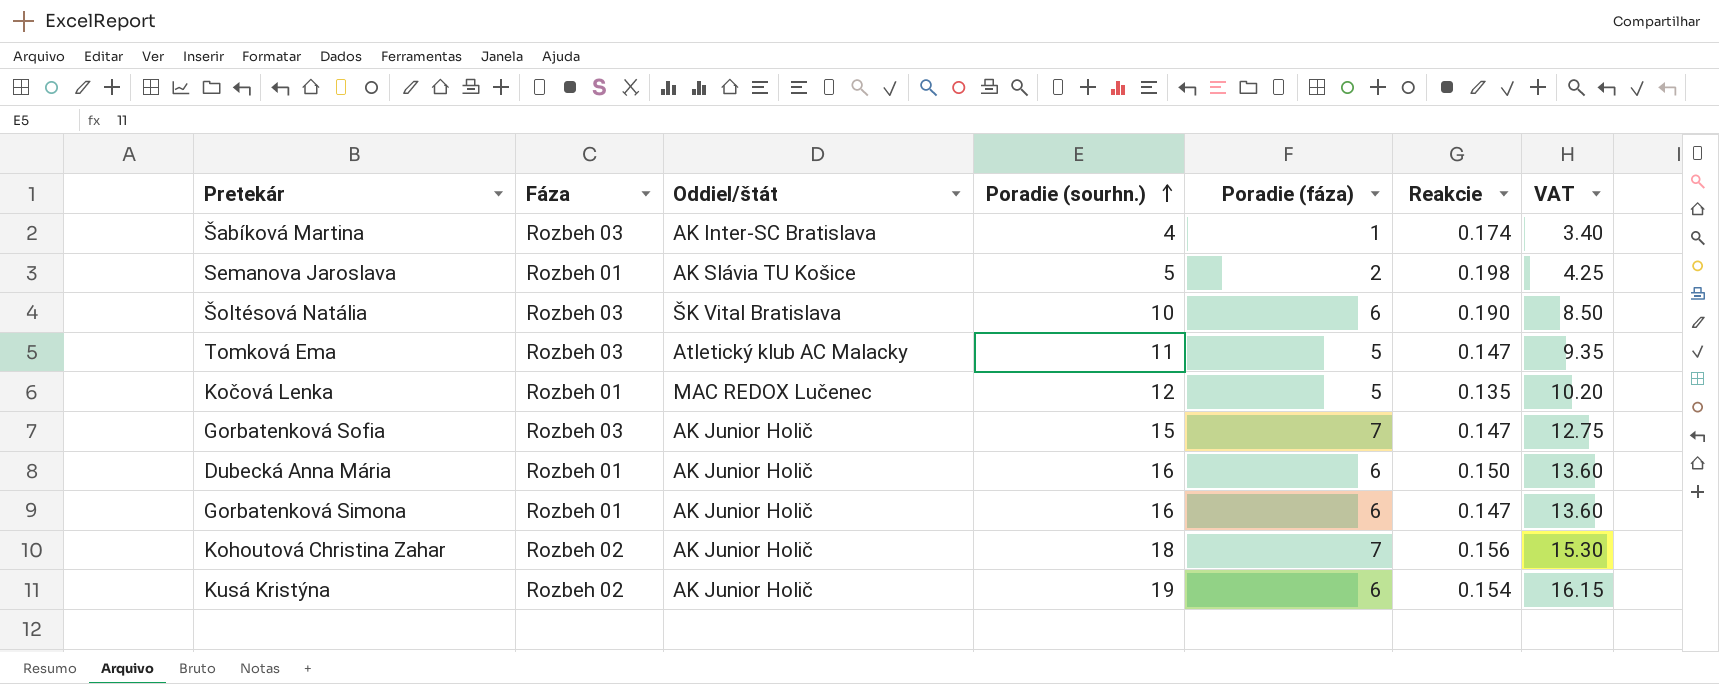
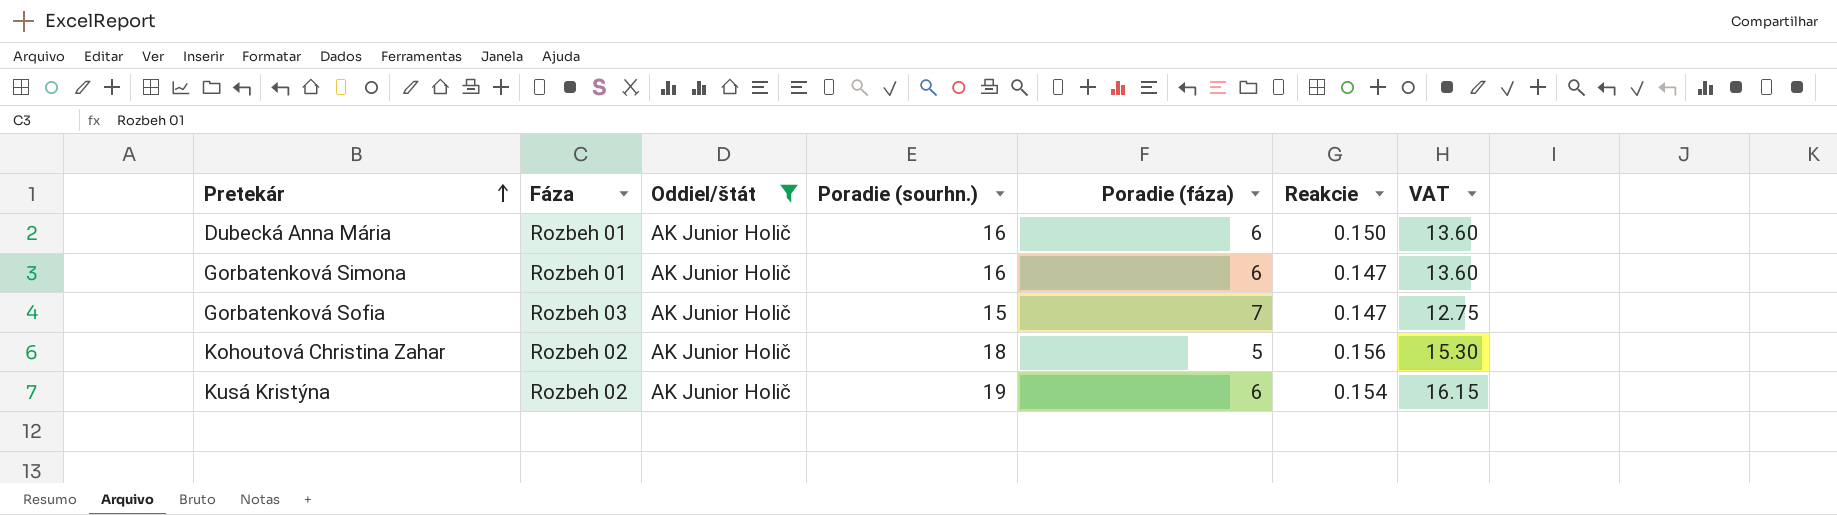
filter: none -> Oddiel/štát = AK Junior Holič
row order: Poradie (sourhn.) ascending -> Pretekár ascending
Kohoutová Christina Zahar | Poradie (fáza): 7 -> 5

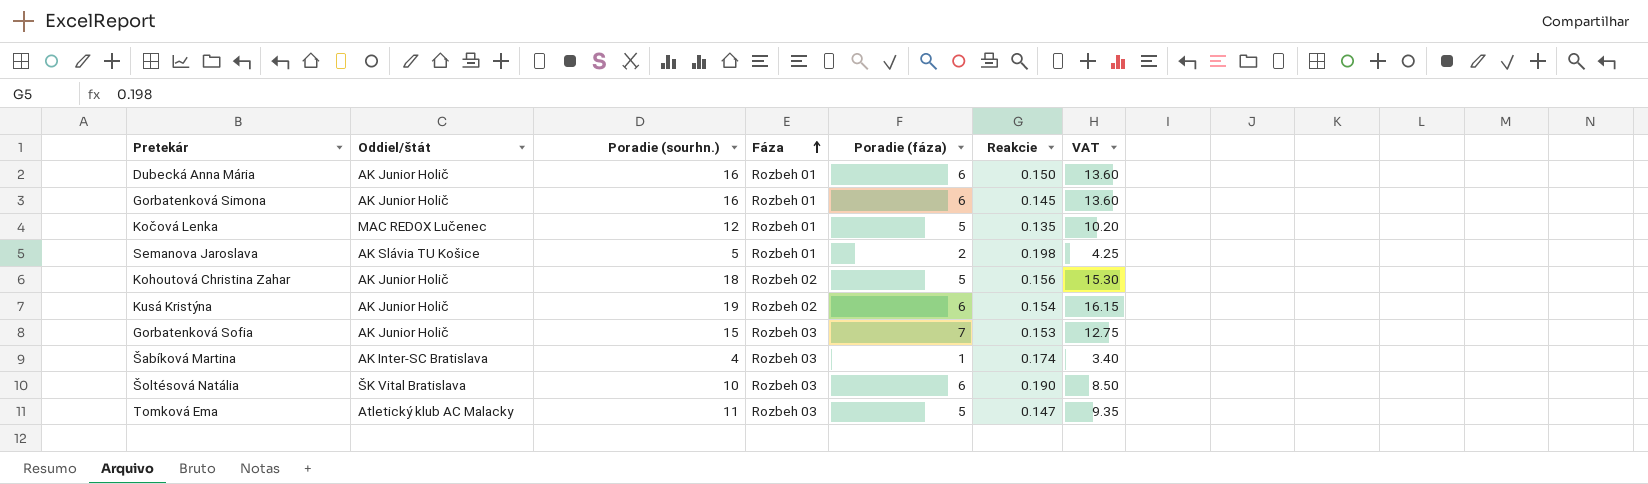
filter: Oddiel/štát = AK Junior Holič -> none
row order: Pretekár ascending -> Fáza ascending
column Fáza | position: 2 -> 4
Gorbatenková Simona | Reakcie: 0.147 -> 0.145
Gorbatenková Sofia | Reakcie: 0.147 -> 0.153

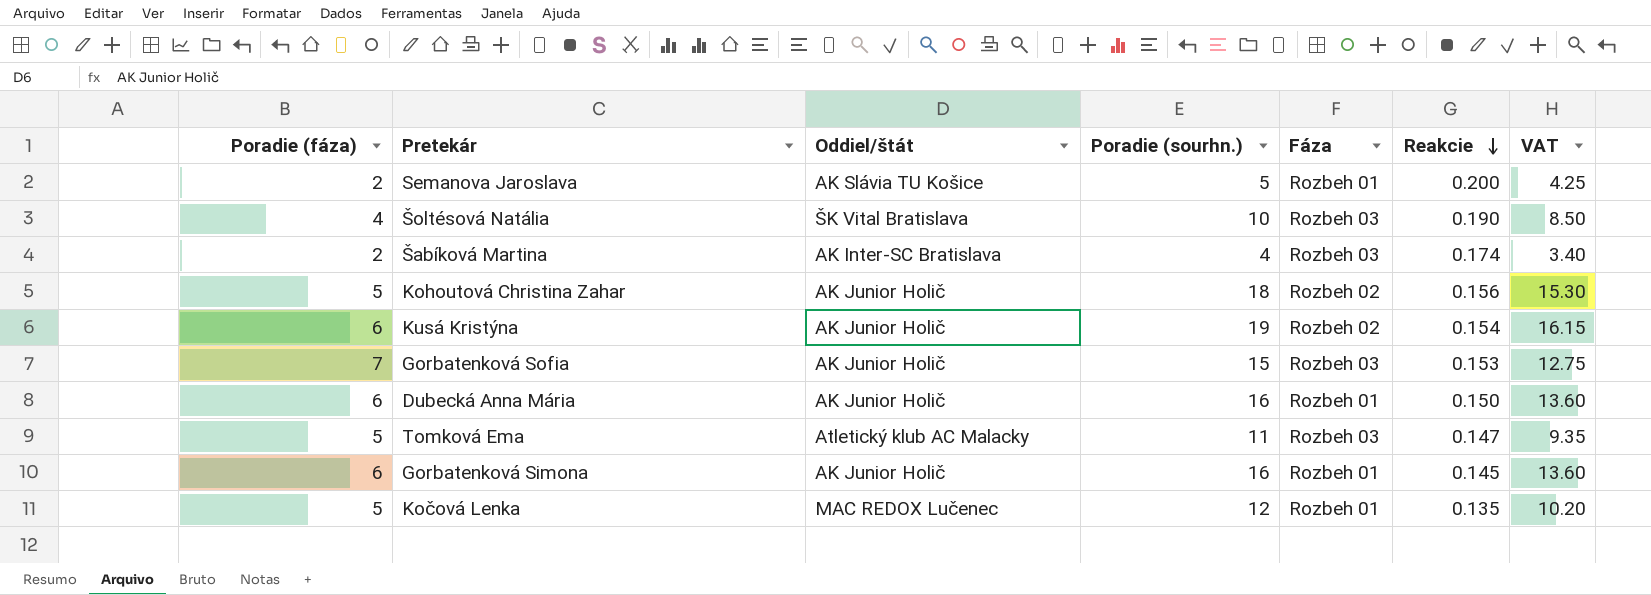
row order: Fáza ascending -> Reakcie descending
column Poradie (fáza) | position: 5 -> 1
Semanova Jaroslava | Reakcie: 0.198 -> 0.200
Šoltésová Natália | Poradie (fáza): 6 -> 4
Šabíková Martina | Poradie (fáza): 1 -> 2

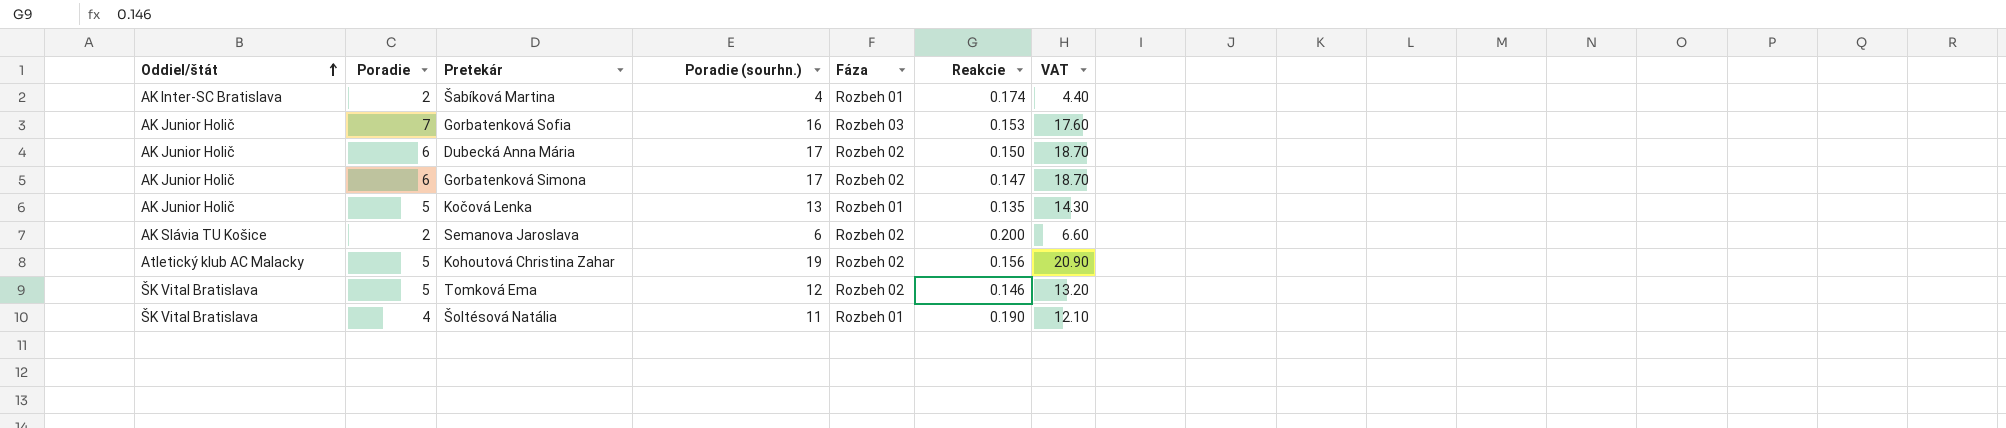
row order: Reakcie descending -> Oddiel/štát ascending
column Oddiel/štát | position: 3 -> 1
column name: Poradie (fáza) -> Poradie
column VAT | formula: [Poradie (sourhn.)] * 0.85 -> [Poradie (sourhn.)] * 1.1
row Kusá Kristýna: 6 | AK Junior Holič | 19 | Rozbeh 02 | 0.154 | 16.15 -> none
Šabíková Martina | Fáza: Rozbeh 03 -> Rozbeh 01
Gorbatenková Sofia | Poradie (sourhn.): 15 -> 16
Dubecká Anna Mária | Poradie (sourhn.): 16 -> 17
Dubecká Anna Mária | Fáza: Rozbeh 01 -> Rozbeh 02
Gorbatenková Simona | Poradie (sourhn.): 16 -> 17
Gorbatenková Simona | Fáza: Rozbeh 01 -> Rozbeh 02
Gorbatenková Simona | Reakcie: 0.145 -> 0.147
Kočová Lenka | Oddiel/štát: MAC REDOX Lučenec -> AK Junior Holič
Kočová Lenka | Poradie (sourhn.): 12 -> 13
Semanova Jaroslava | Poradie (sourhn.): 5 -> 6
Semanova Jaroslava | Fáza: Rozbeh 01 -> Rozbeh 02
Kohoutová Christina Zahar | Oddiel/štát: AK Junior Holič -> Atletický klub AC Malacky
Kohoutová Christina Zahar | Poradie (sourhn.): 18 -> 19
Tomková Ema | Oddiel/štát: Atletický klub AC Malacky -> ŠK Vital Bratislava
Tomková Ema | Poradie (sourhn.): 11 -> 12
Tomková Ema | Fáza: Rozbeh 03 -> Rozbeh 02
Tomková Ema | Reakcie: 0.147 -> 0.146
Šoltésová Natália | Poradie (sourhn.): 10 -> 11
Šoltésová Natália | Fáza: Rozbeh 03 -> Rozbeh 01

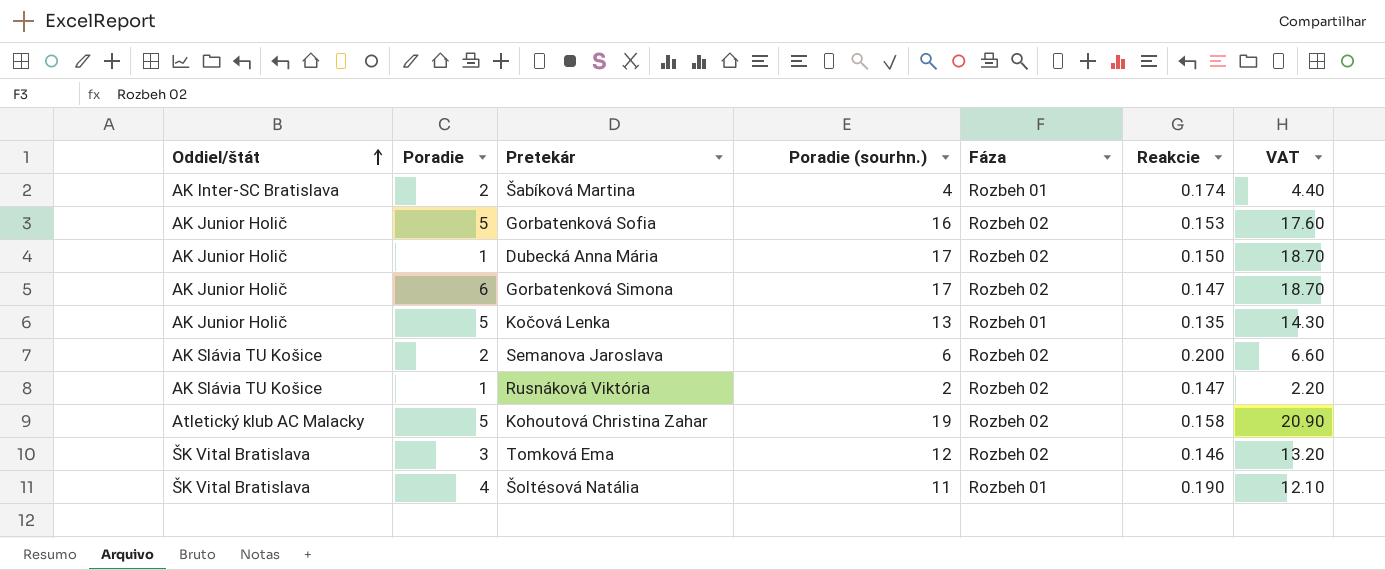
Gorbatenková Sofia | Poradie: 7 -> 5
Gorbatenková Sofia | Fáza: Rozbeh 03 -> Rozbeh 02
Dubecká Anna Mária | Poradie: 6 -> 1
row Rusnáková Viktória: none -> AK Slávia TU Košice | 1 | 2 | Rozbeh 02 | 0.147 | 2.20
Kohoutová Christina Zahar | Reakcie: 0.156 -> 0.158
Tomková Ema | Poradie: 5 -> 3

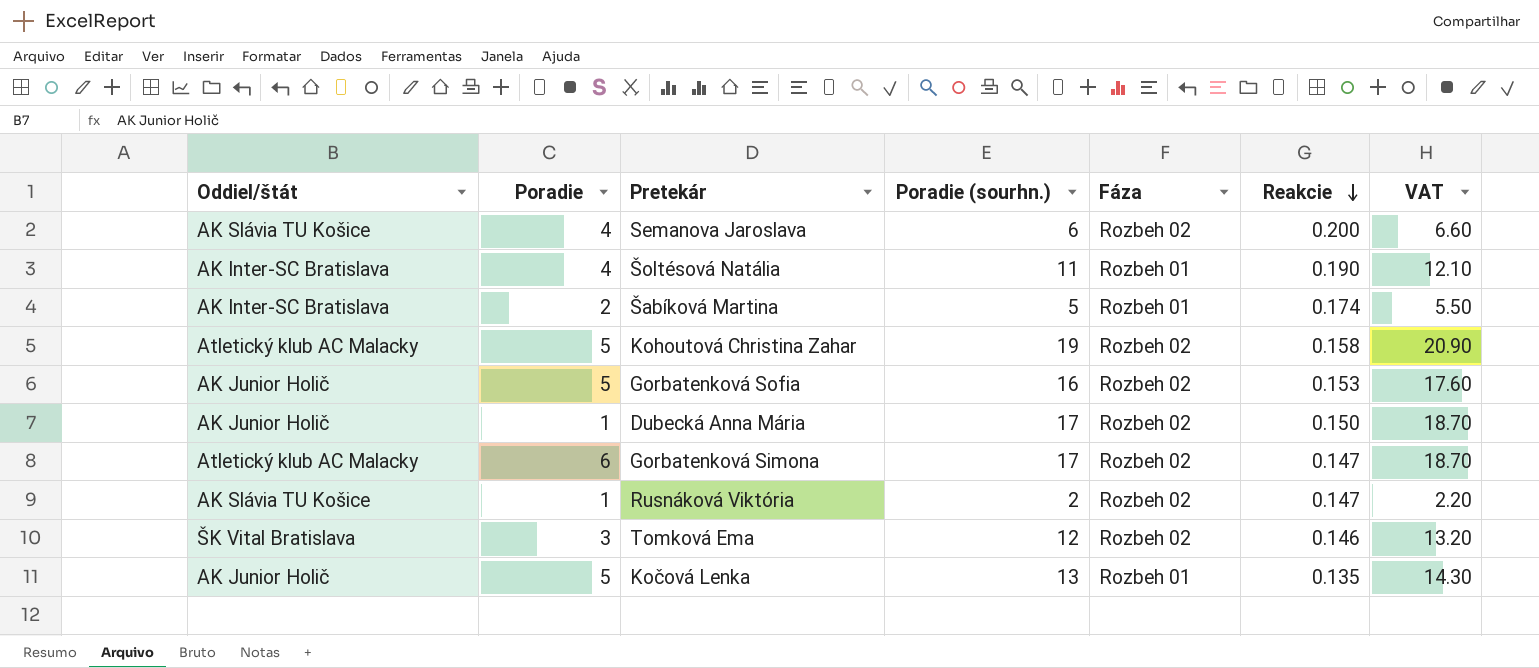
row order: Oddiel/štát ascending -> Reakcie descending
Semanova Jaroslava | Poradie: 2 -> 4
Šoltésová Natália | Oddiel/štát: ŠK Vital Bratislava -> AK Inter-SC Bratislava
Šabíková Martina | Poradie (sourhn.): 4 -> 5
Šabíková Martina | VAT: 4.40 -> 5.50
Gorbatenková Simona | Oddiel/štát: AK Junior Holič -> Atletický klub AC Malacky

